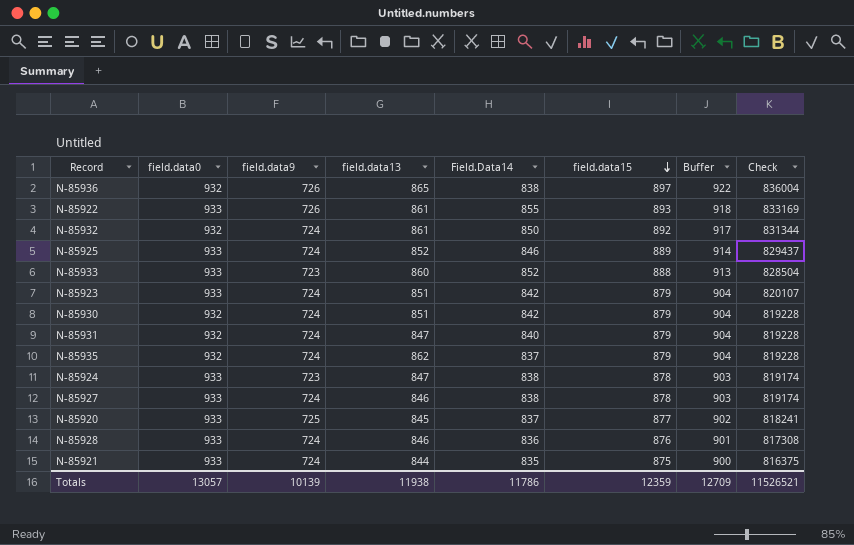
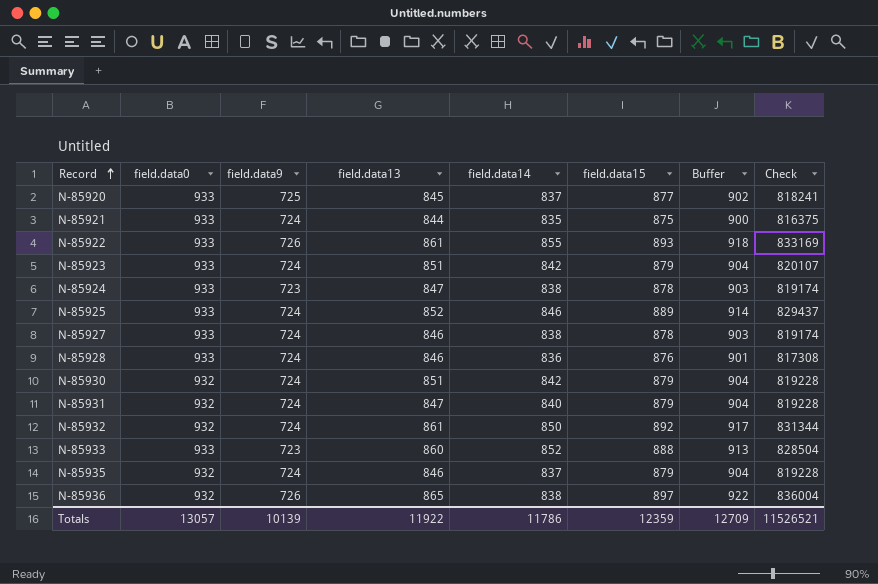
row order: field.data15 descending -> Record ascending
column name: Field.Data14 -> field.data14
N-85935 | field.data13: 862 -> 846
Totals | field.data13: 11938 -> 11922

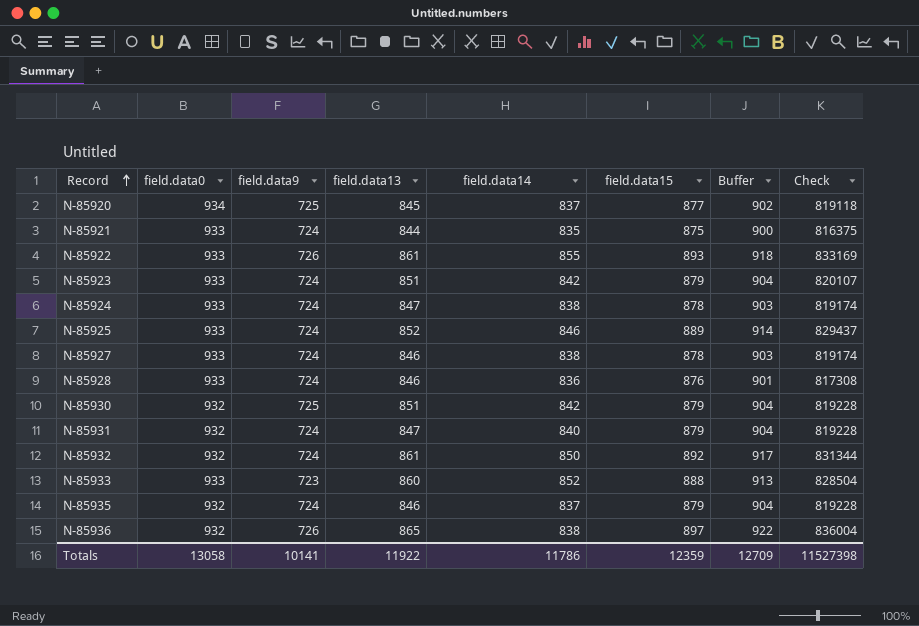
N-85920 | field.data0: 933 -> 934
N-85920 | Check: 818241 -> 819118
N-85924 | field.data9: 723 -> 724
N-85930 | field.data9: 724 -> 725
Totals | field.data0: 13057 -> 13058
Totals | field.data9: 10139 -> 10141
Totals | Check: 11526521 -> 11527398

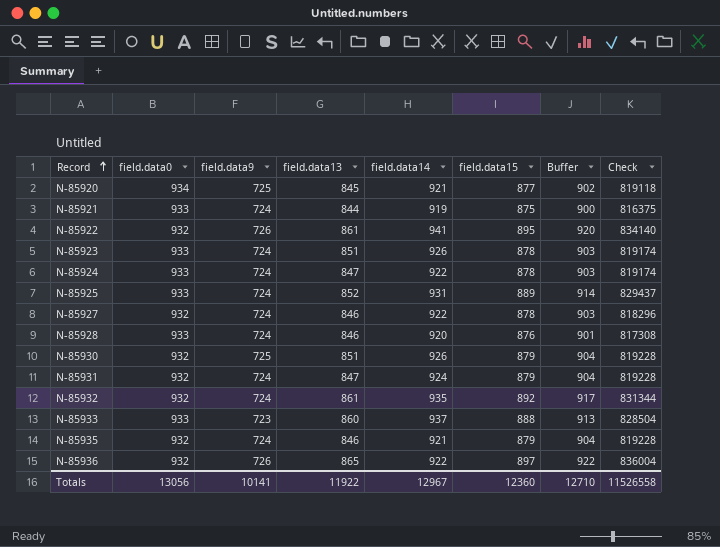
N-85920 | field.data14: 837 -> 921
N-85921 | field.data14: 835 -> 919
N-85922 | field.data0: 933 -> 932
N-85922 | field.data14: 855 -> 941
N-85922 | field.data15: 893 -> 895
N-85922 | Buffer: 918 -> 920
N-85922 | Check: 833169 -> 834140
N-85923 | field.data14: 842 -> 926
N-85923 | field.data15: 879 -> 878
N-85923 | Buffer: 904 -> 903
N-85923 | Check: 820107 -> 819174
N-85924 | field.data14: 838 -> 922
N-85925 | field.data14: 846 -> 931
N-85927 | field.data0: 933 -> 932
N-85927 | field.data14: 838 -> 922
N-85927 | Check: 819174 -> 818296
N-85928 | field.data14: 836 -> 920
N-85930 | field.data14: 842 -> 926
N-85931 | field.data14: 840 -> 924
N-85932 | field.data14: 850 -> 935
N-85933 | field.data14: 852 -> 937
N-85935 | field.data14: 837 -> 921
N-85936 | field.data14: 838 -> 922
Totals | field.data0: 13058 -> 13056
Totals | field.data14: 11786 -> 12967
Totals | field.data15: 12359 -> 12360
Totals | Buffer: 12709 -> 12710
Totals | Check: 11527398 -> 11526558

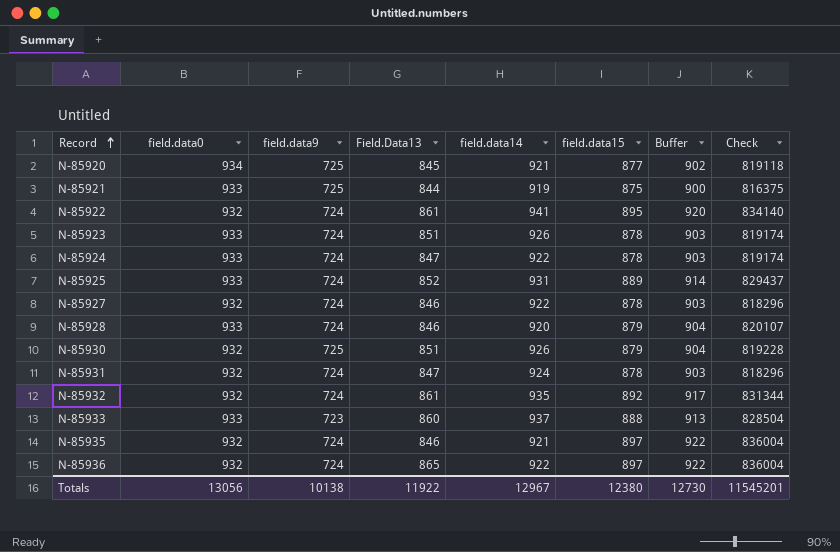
column name: field.data13 -> Field.Data13
N-85921 | field.data9: 724 -> 725
N-85922 | field.data9: 726 -> 724
N-85928 | field.data15: 876 -> 879
N-85928 | Buffer: 901 -> 904
N-85928 | Check: 817308 -> 820107
N-85931 | field.data15: 879 -> 878
N-85931 | Buffer: 904 -> 903
N-85931 | Check: 819228 -> 818296
N-85935 | field.data15: 879 -> 897
N-85935 | Buffer: 904 -> 922
N-85935 | Check: 819228 -> 836004
N-85936 | field.data9: 726 -> 724
Totals | field.data9: 10141 -> 10138
Totals | field.data15: 12360 -> 12380
Totals | Buffer: 12710 -> 12730
Totals | Check: 11526558 -> 11545201

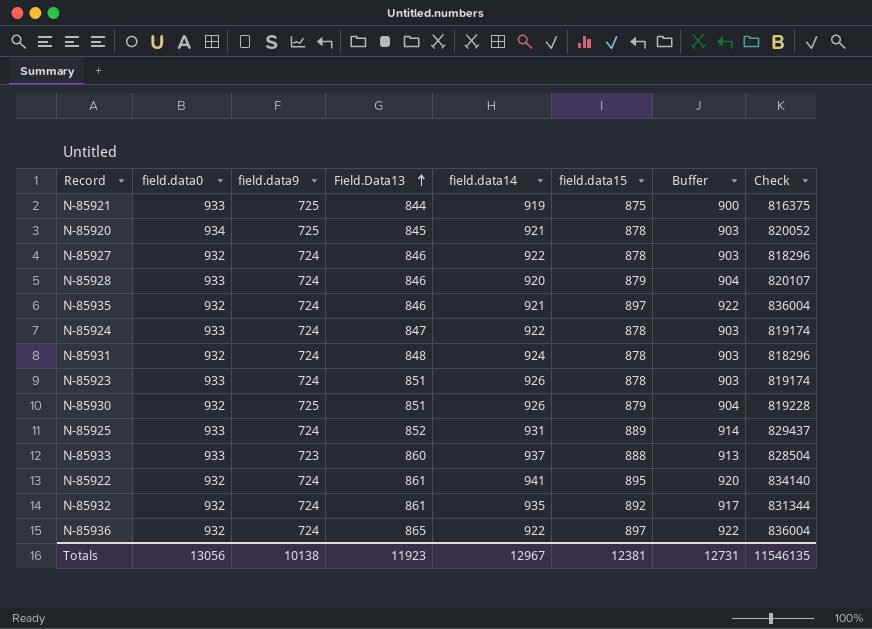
row order: Record ascending -> Field.Data13 ascending
N-85920 | field.data15: 877 -> 878
N-85920 | Buffer: 902 -> 903
N-85920 | Check: 819118 -> 820052
N-85931 | Field.Data13: 847 -> 848
Totals | Field.Data13: 11922 -> 11923
Totals | field.data15: 12380 -> 12381
Totals | Buffer: 12730 -> 12731
Totals | Check: 11545201 -> 11546135

